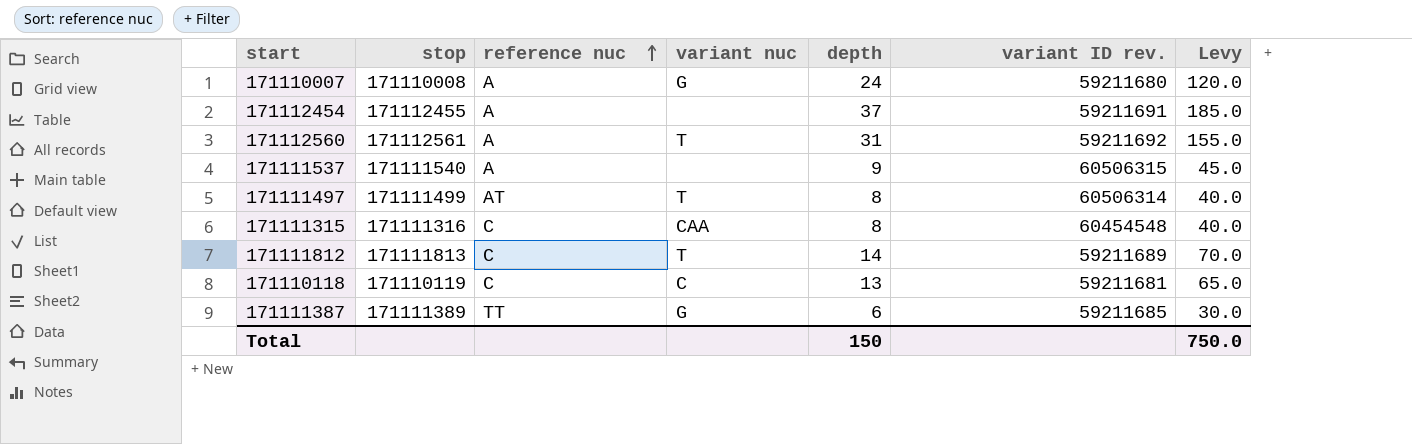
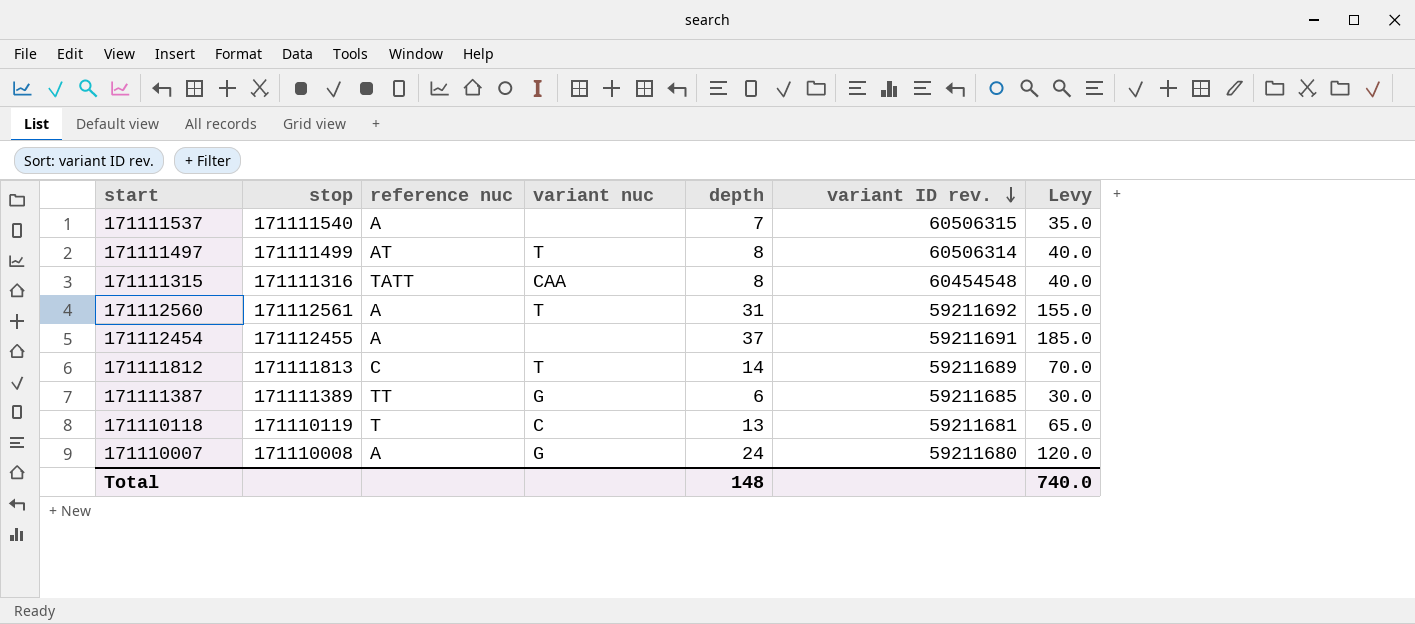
row order: reference nuc ascending -> variant ID rev. descending
171111537 | depth: 9 -> 7
171111537 | Levy: 45.0 -> 35.0
171111315 | reference nuc: C -> TATT
171110118 | reference nuc: C -> T
Total | depth: 150 -> 148
Total | Levy: 750.0 -> 740.0

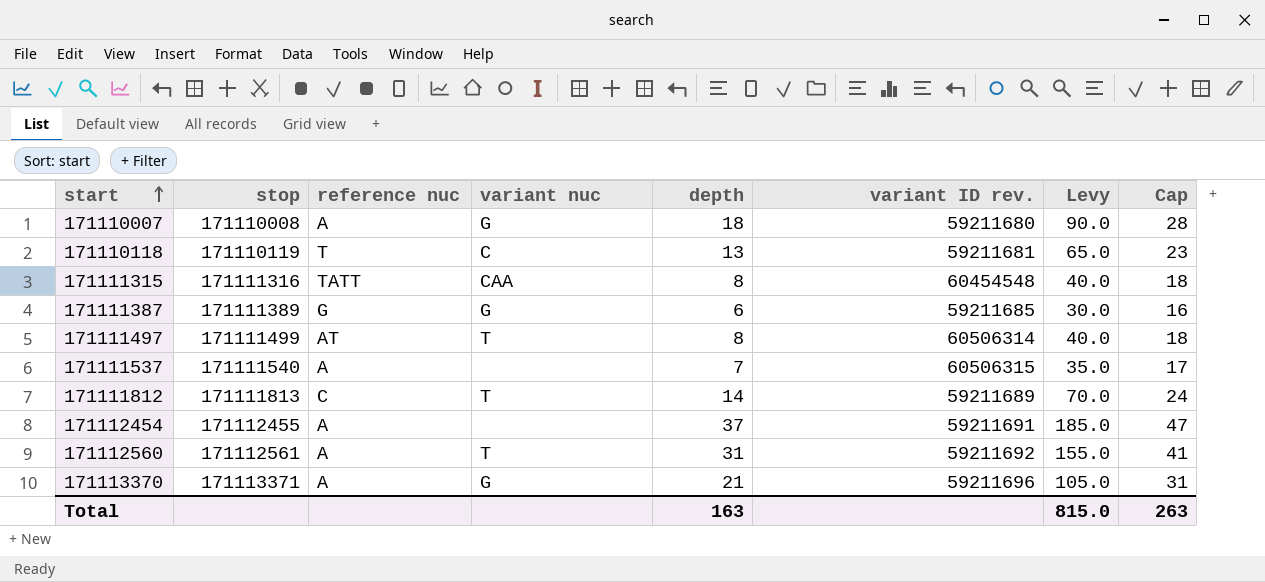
row order: variant ID rev. descending -> start ascending
column Cap | formula: none -> [depth] + 10
171110007 | depth: 24 -> 18
171110007 | Levy: 120.0 -> 90.0
171111387 | reference nuc: TT -> G
row 171113370: none -> 171113371 | A | G | 21 | 59211696 | 105.0 | 31
Total | depth: 148 -> 163
Total | Levy: 740.0 -> 815.0

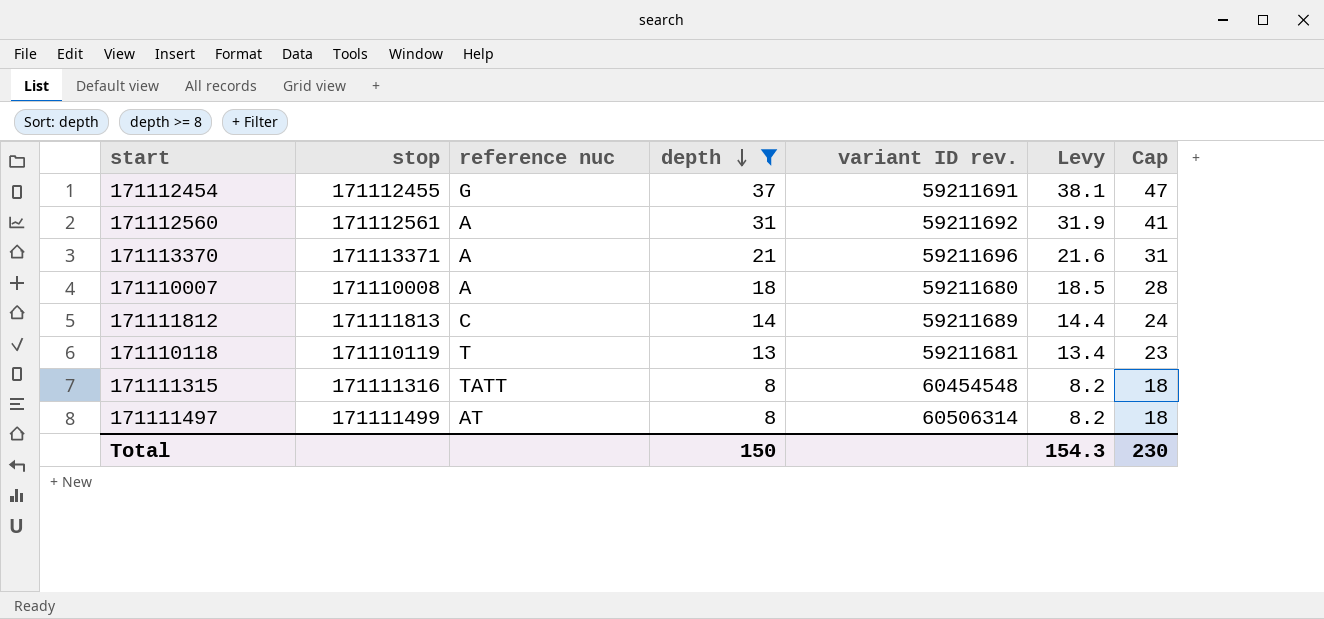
filter: none -> depth >= 8
row order: start ascending -> depth descending
column variant nuc | position: 4 -> none
column Levy | formula: [depth] * 5 -> [depth] * 1.03
171112454 | reference nuc: A -> G
Total | depth: 163 -> 150
Total | Levy: 815.0 -> 154.3
Total | Cap: 263 -> 230

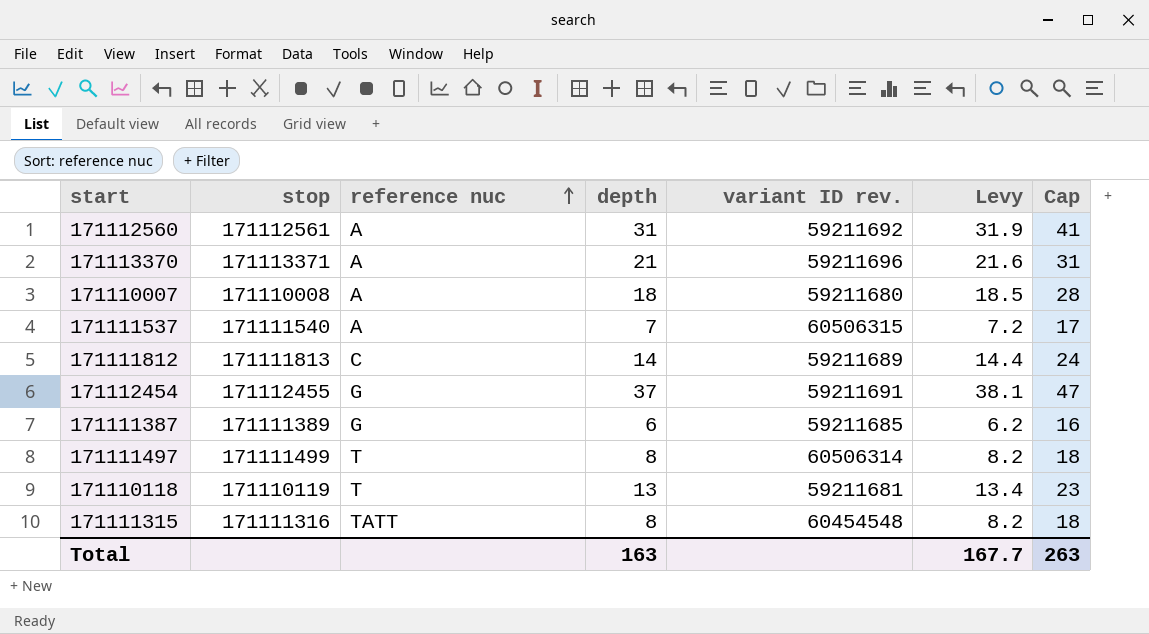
filter: depth >= 8 -> none
row order: depth descending -> reference nuc ascending
171111497 | reference nuc: AT -> T
Total | depth: 150 -> 163
Total | Levy: 154.3 -> 167.7
Total | Cap: 230 -> 263

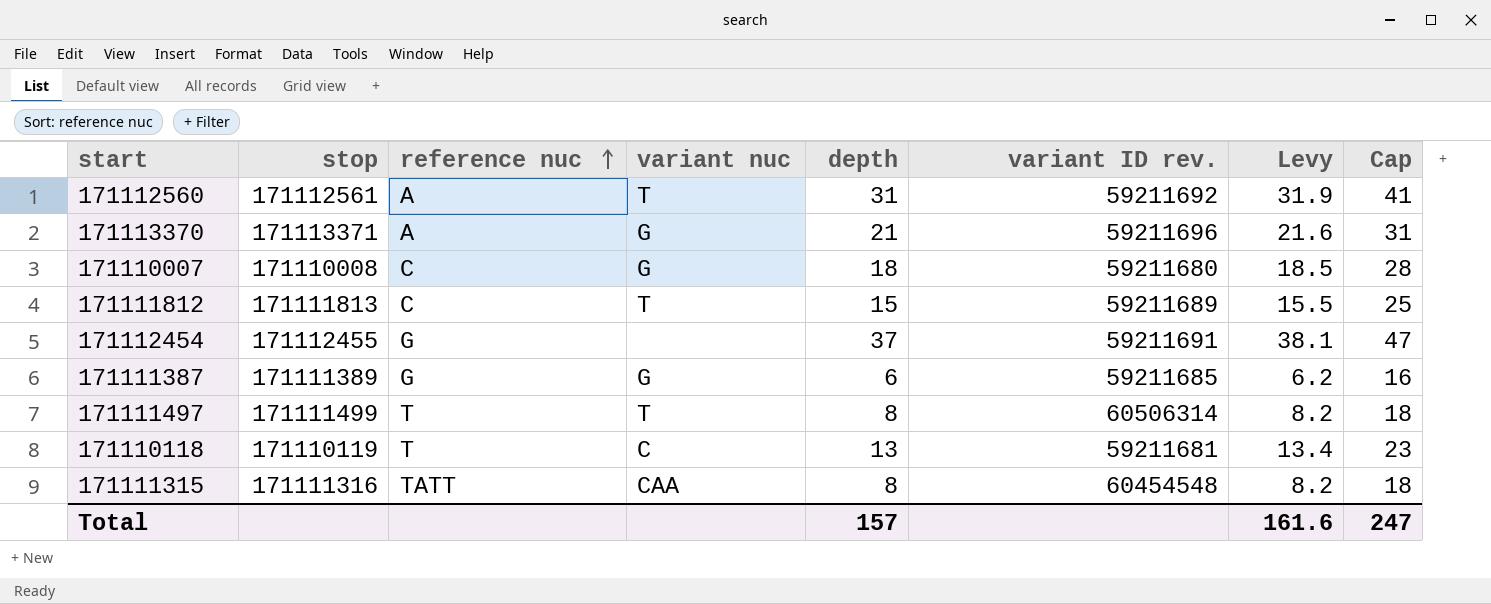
column variant nuc | position: none -> 4
row 171111537: 171111540 | A | 7 | 60506315 | 7.2 | 17 -> none
171110007 | reference nuc: A -> C
171111812 | depth: 14 -> 15
171111812 | Levy: 14.4 -> 15.5
171111812 | Cap: 24 -> 25
Total | depth: 163 -> 157
Total | Levy: 167.7 -> 161.6
Total | Cap: 263 -> 247

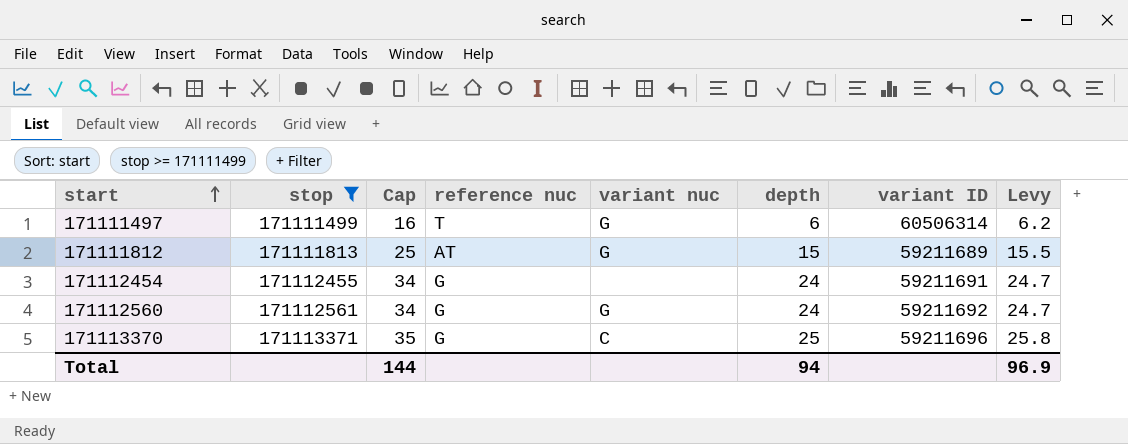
filter: none -> stop >= 171111499
row order: reference nuc ascending -> start ascending
column Cap | position: 8 -> 3
column name: variant ID rev. -> variant ID
171111497 | Cap: 18 -> 16
171111497 | variant nuc: T -> G
171111497 | depth: 8 -> 6
171111497 | Levy: 8.2 -> 6.2
171111812 | reference nuc: C -> AT
171111812 | variant nuc: T -> G
171112454 | Cap: 47 -> 34
171112454 | depth: 37 -> 24
171112454 | Levy: 38.1 -> 24.7
171112560 | Cap: 41 -> 34
171112560 | reference nuc: A -> G
171112560 | variant nuc: T -> G
171112560 | depth: 31 -> 24
171112560 | Levy: 31.9 -> 24.7
171113370 | Cap: 31 -> 35
171113370 | reference nuc: A -> G
171113370 | variant nuc: G -> C
171113370 | depth: 21 -> 25
171113370 | Levy: 21.6 -> 25.8
Total | Cap: 247 -> 144
Total | depth: 157 -> 94
Total | Levy: 161.6 -> 96.9

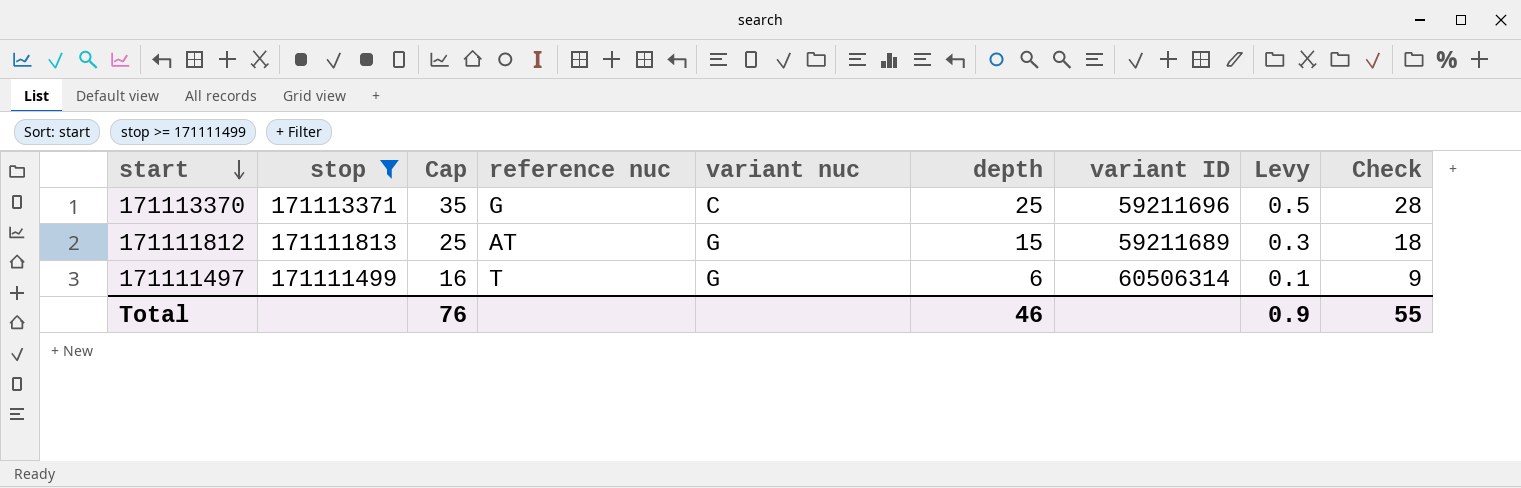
row order: start ascending -> start descending
column Levy | formula: [depth] * 1.03 -> [depth] * 0.02
column Check | formula: none -> [depth] + 3
row 171112454: 171112455 | 34 | G | none | 24 | 59211691 | 24.7 -> none
row 171112560: 171112561 | 34 | G | G | 24 | 59211692 | 24.7 -> none
Total | Cap: 144 -> 76
Total | depth: 94 -> 46
Total | Levy: 96.9 -> 0.9

